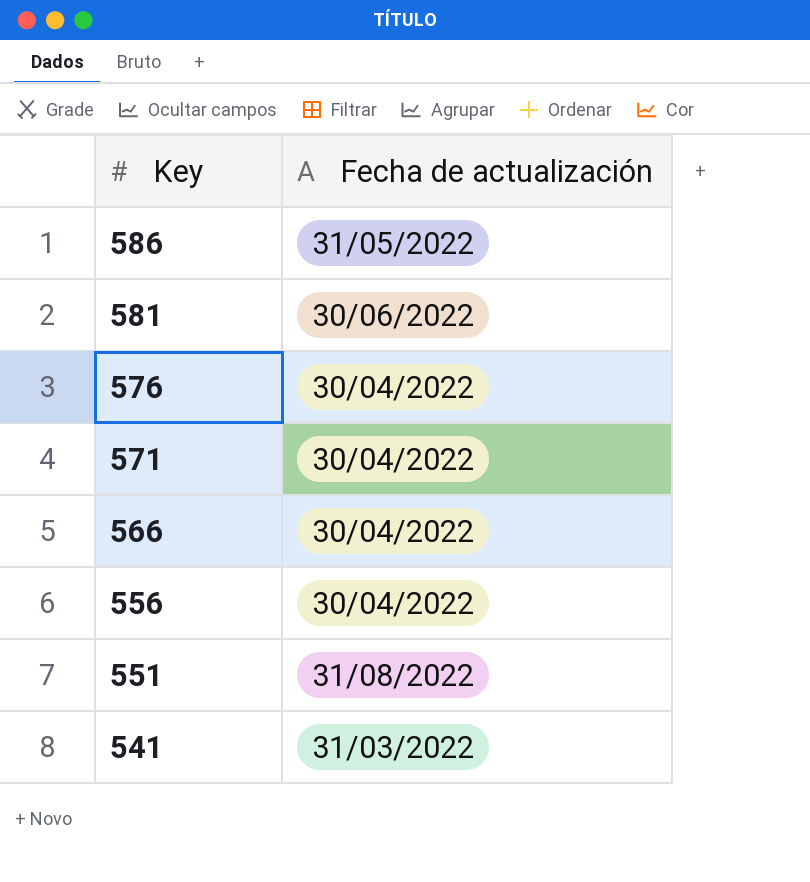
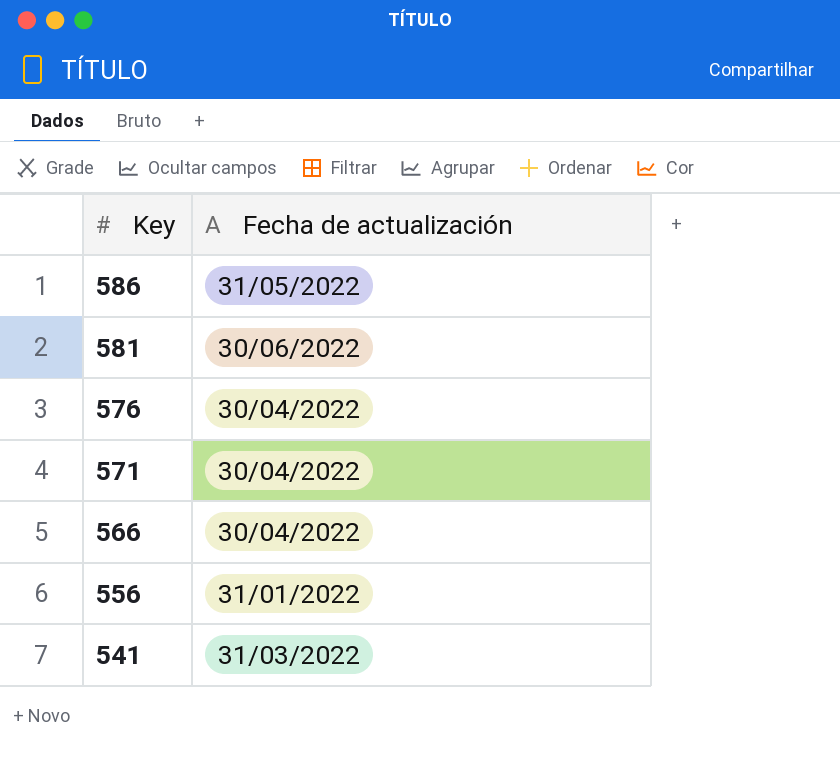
row 551: 31/08/2022 -> none
556 | Fecha de actualización: 30/04/2022 -> 31/01/2022

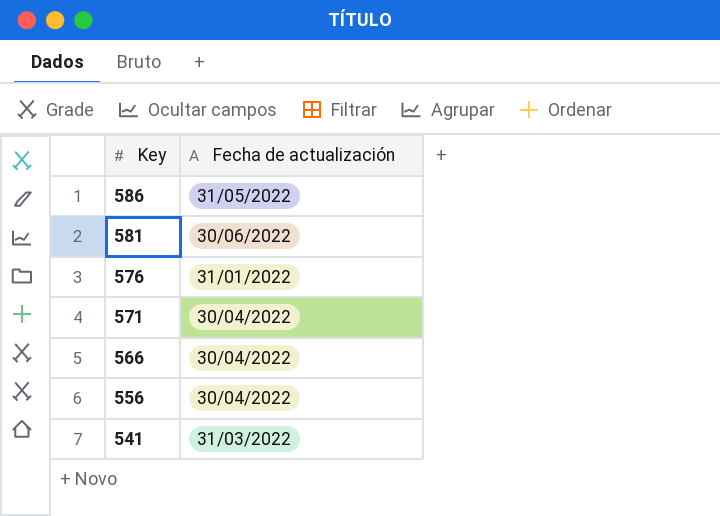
576 | Fecha de actualización: 30/04/2022 -> 31/01/2022
556 | Fecha de actualización: 31/01/2022 -> 30/04/2022

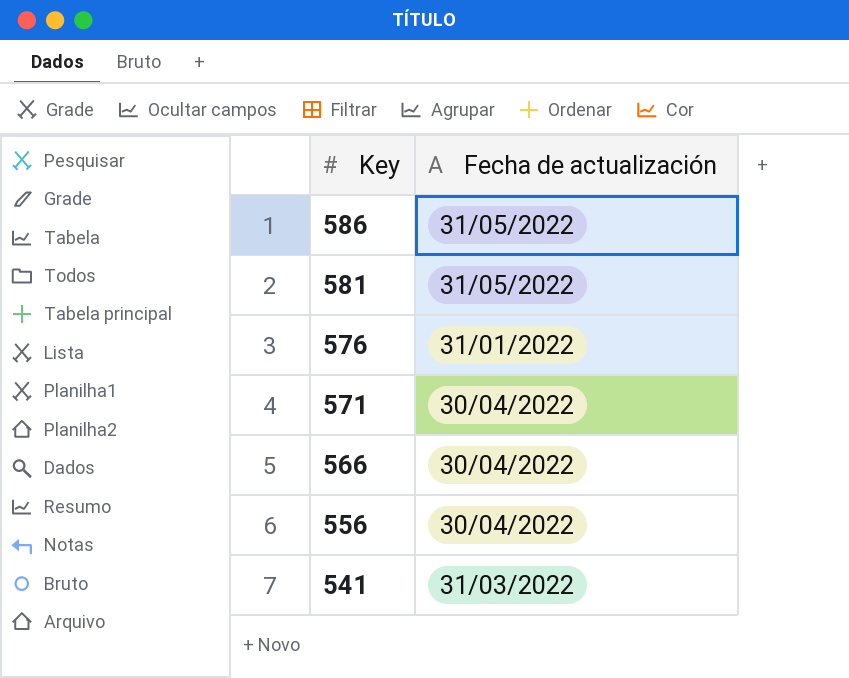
581 | Fecha de actualización: 30/06/2022 -> 31/05/2022

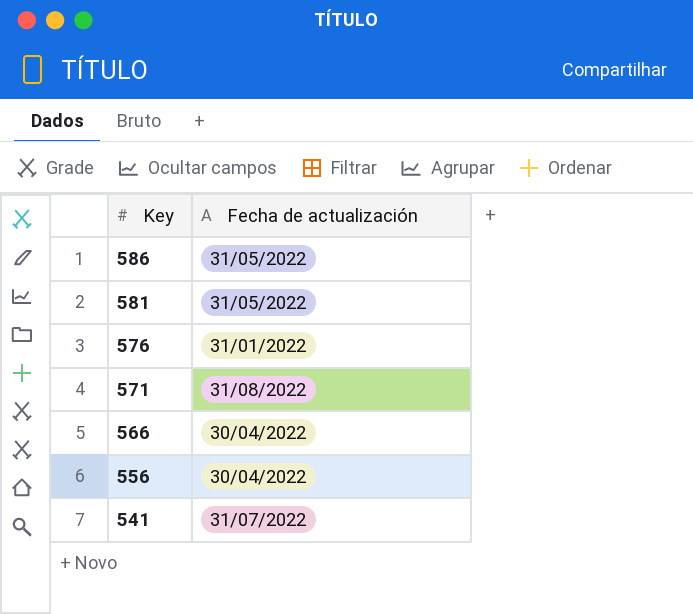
571 | Fecha de actualización: 30/04/2022 -> 31/08/2022
541 | Fecha de actualización: 31/03/2022 -> 31/07/2022

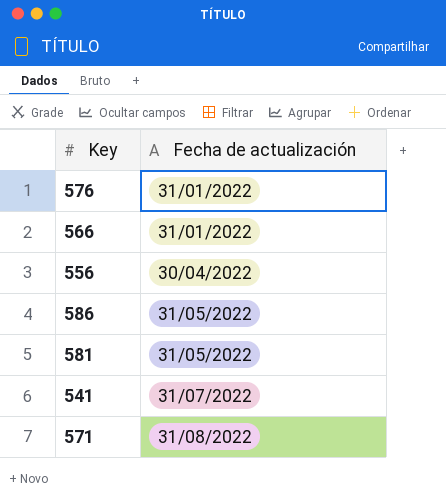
row order: Key descending -> Fecha de actualización ascending
566 | Fecha de actualización: 30/04/2022 -> 31/01/2022

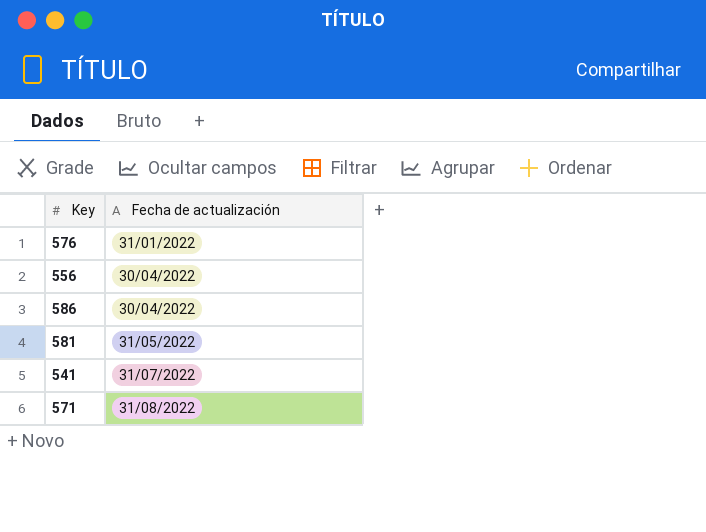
row 566: 31/01/2022 -> none
586 | Fecha de actualización: 31/05/2022 -> 30/04/2022

